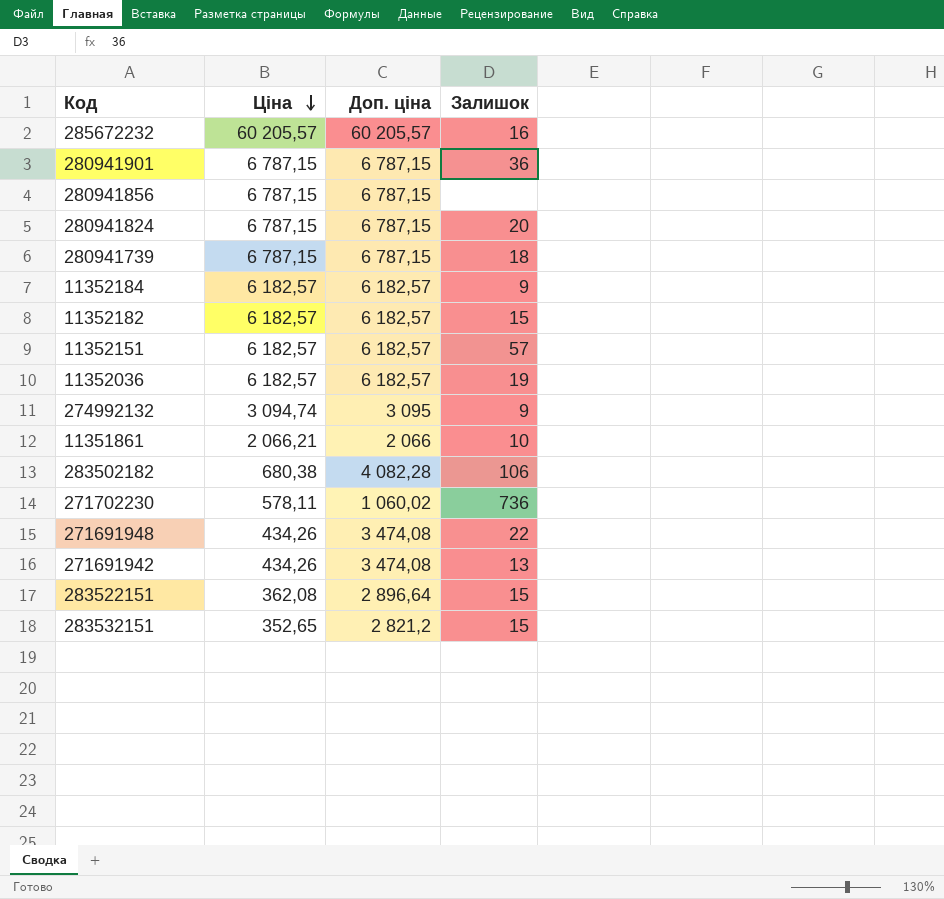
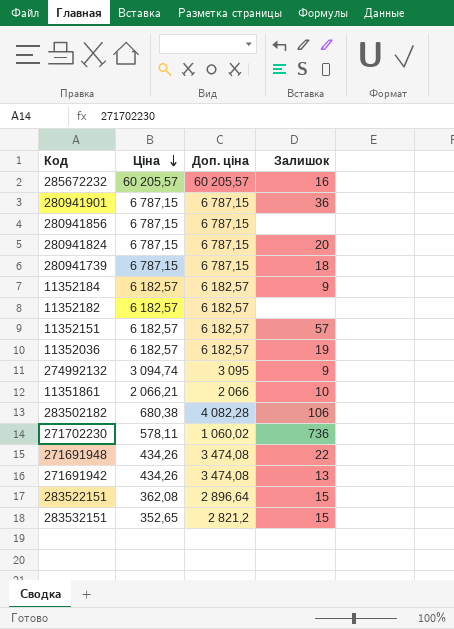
11352182 | Залишок: 15 -> none

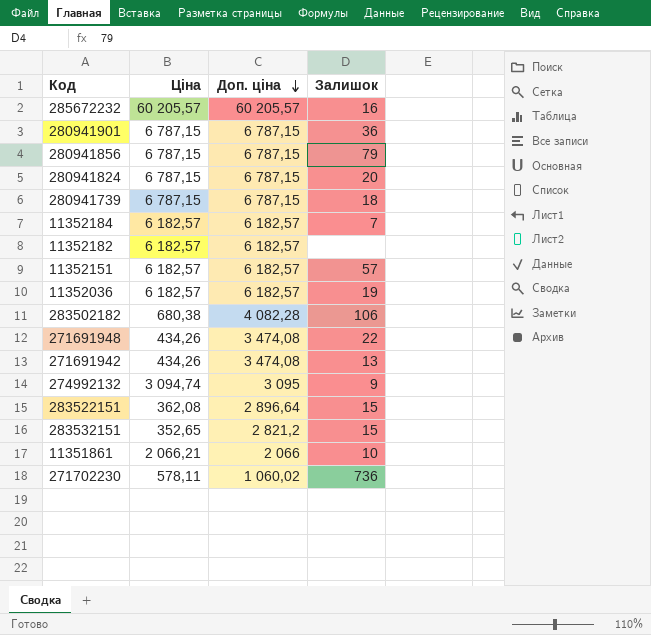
row order: Ціна descending -> Доп. ціна descending
280941856 | Залишок: none -> 79
11352184 | Залишок: 9 -> 7

